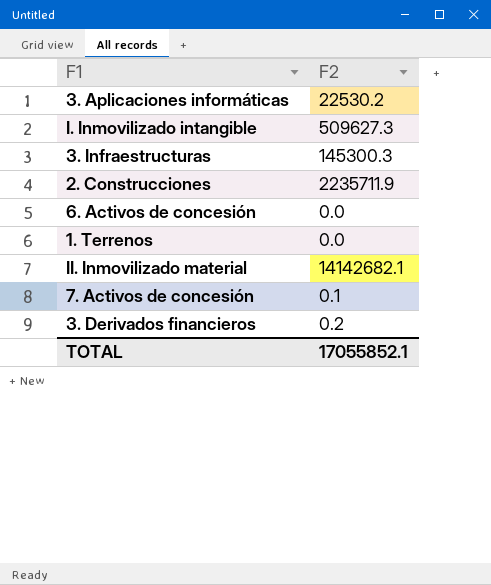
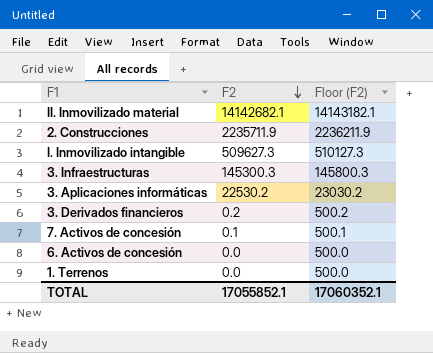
row order: none -> F2 descending
column Floor (F2) | formula: none -> [F2] + 500

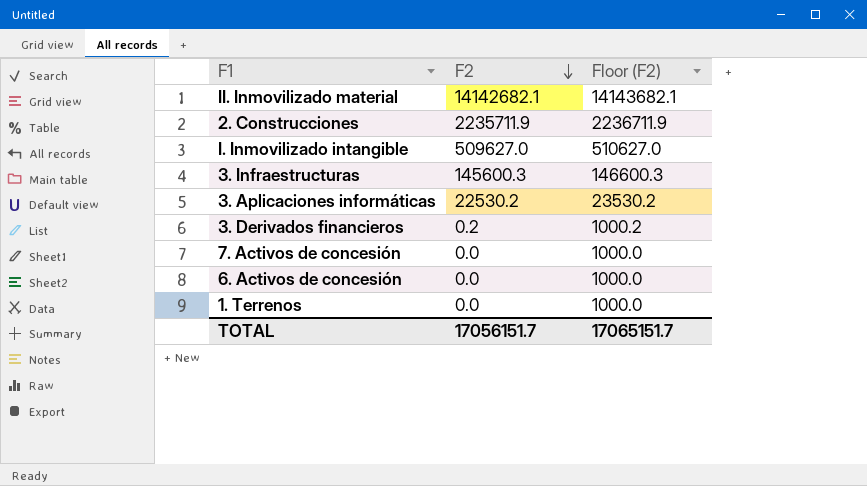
column Floor (F2) | formula: [F2] + 500 -> [F2] + 1000
I. Inmovilizado intangible | F2: 509627.3 -> 509627.0
3. Infraestructuras | F2: 145300.3 -> 145600.3
7. Activos de concesión | F2: 0.1 -> 0.0
TOTAL | F2: 17055852.1 -> 17056151.7
TOTAL | Floor (F2): 17060352.1 -> 17065151.7

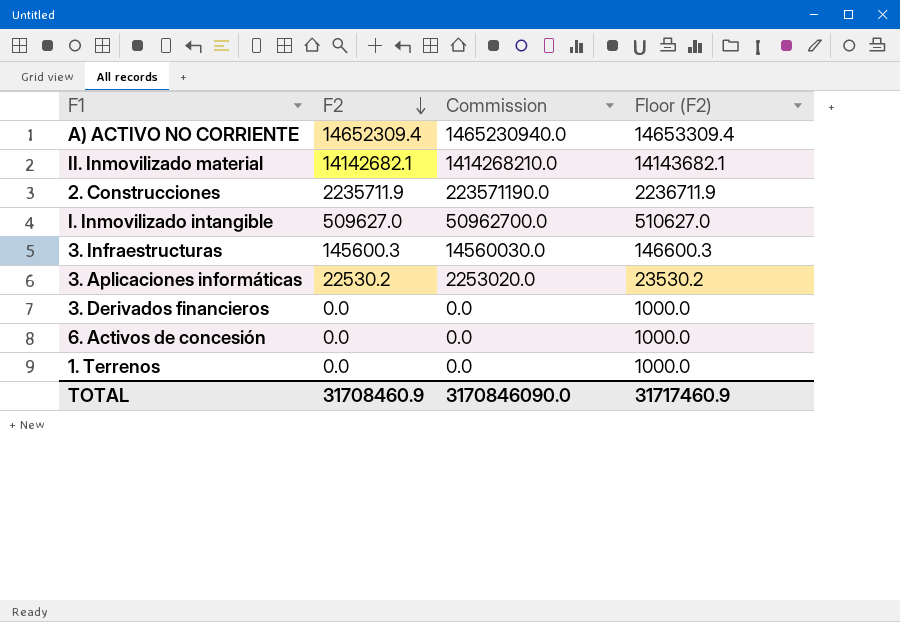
column Commission | formula: none -> [F2] * 100
row 7. Activos de concesión: 0.0 | 1000.0 -> none
row A) ACTIVO NO CORRIENTE: none -> 14652309.4 | 1465230940.0 | 14653309.4
3. Derivados financieros | F2: 0.2 -> 0.0
3. Derivados financieros | Floor (F2): 1000.2 -> 1000.0
TOTAL | F2: 17056151.7 -> 31708460.9
TOTAL | Floor (F2): 17065151.7 -> 31717460.9

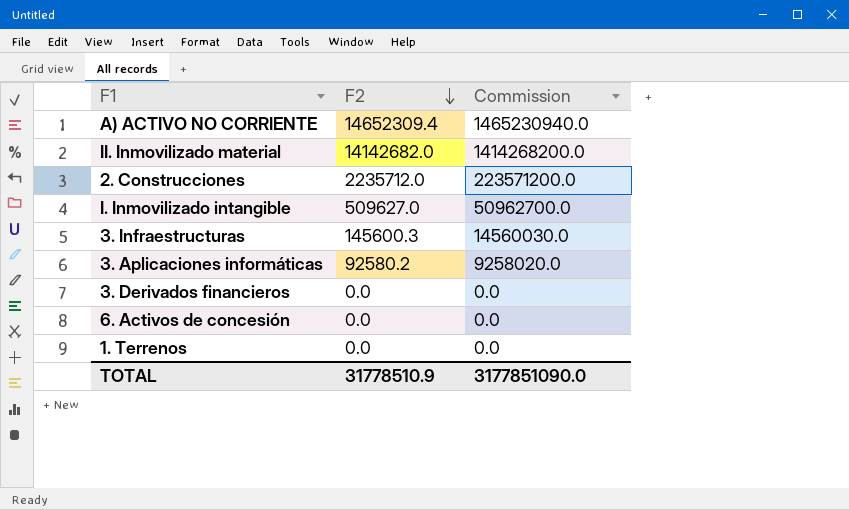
column Floor (F2) | formula: [F2] + 1000 -> none
II. Inmovilizado material | F2: 14142682.1 -> 14142682.0
II. Inmovilizado material | Commission: 1414268210.0 -> 1414268200.0
2. Construcciones | F2: 2235711.9 -> 2235712.0
2. Construcciones | Commission: 223571190.0 -> 223571200.0
3. Aplicaciones informáticas | F2: 22530.2 -> 92580.2
3. Aplicaciones informáticas | Commission: 2253020.0 -> 9258020.0
TOTAL | F2: 31708460.9 -> 31778510.9
TOTAL | Commission: 3170846090.0 -> 3177851090.0

